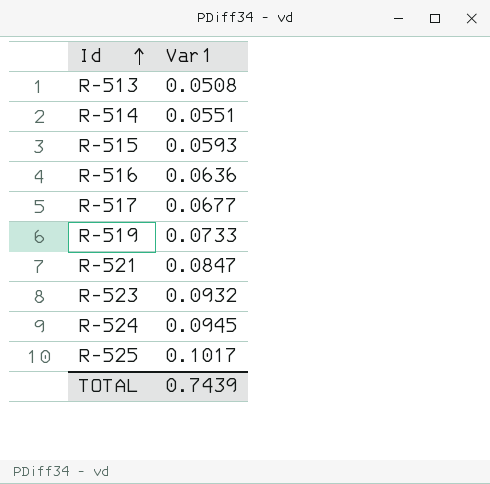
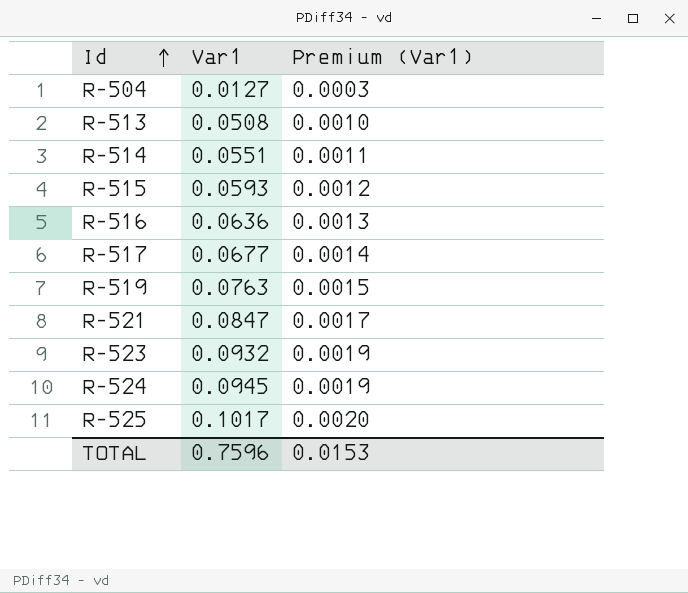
column Premium (Var1) | formula: none -> [Var1] * 0.02
row R-504: none -> 0.0127 | 0.0003
R-519 | Var1: 0.0733 -> 0.0763
TOTAL | Var1: 0.7439 -> 0.7596

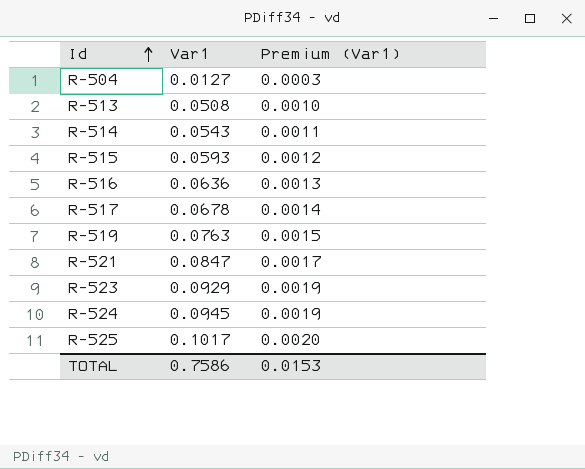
R-514 | Var1: 0.0551 -> 0.0543
R-517 | Var1: 0.0677 -> 0.0678
R-523 | Var1: 0.0932 -> 0.0929
TOTAL | Var1: 0.7596 -> 0.7586

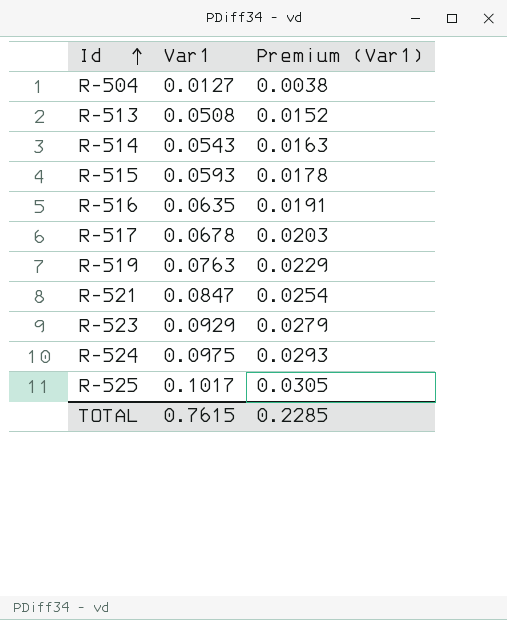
column Premium (Var1) | formula: [Var1] * 0.02 -> [Var1] * 0.3
R-516 | Var1: 0.0636 -> 0.0635
R-524 | Var1: 0.0945 -> 0.0975
TOTAL | Var1: 0.7586 -> 0.7615
TOTAL | Premium (Var1): 0.0153 -> 0.2285

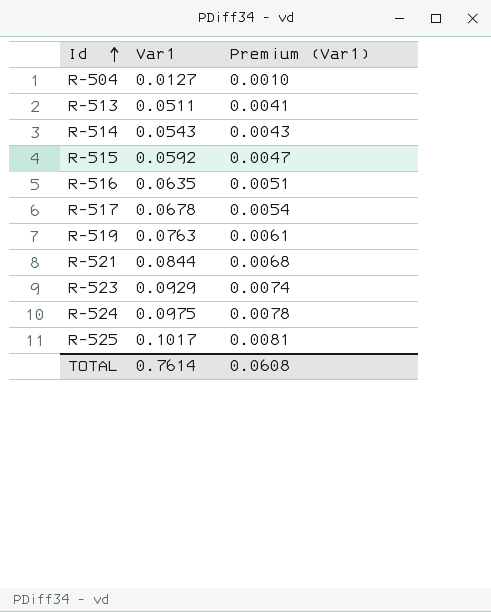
column Premium (Var1) | formula: [Var1] * 0.3 -> [Var1] * 0.08
R-513 | Var1: 0.0508 -> 0.0511
R-515 | Var1: 0.0593 -> 0.0592
R-521 | Var1: 0.0847 -> 0.0844
TOTAL | Var1: 0.7615 -> 0.7614
TOTAL | Premium (Var1): 0.2285 -> 0.0608

